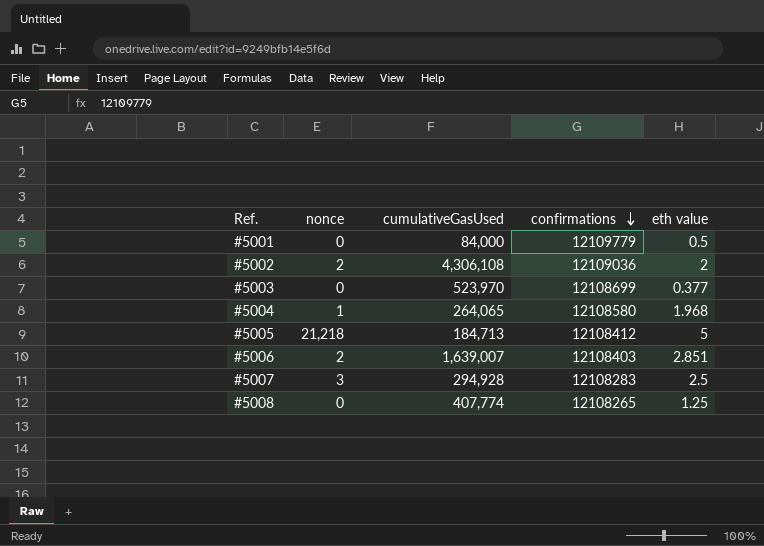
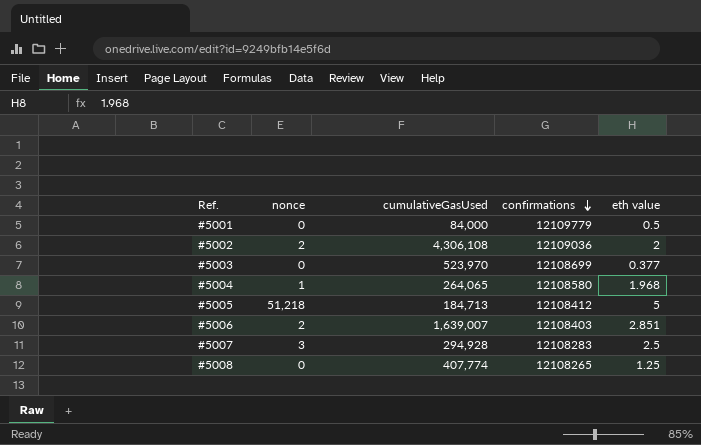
#5005 | nonce: 21,218 -> 51,218

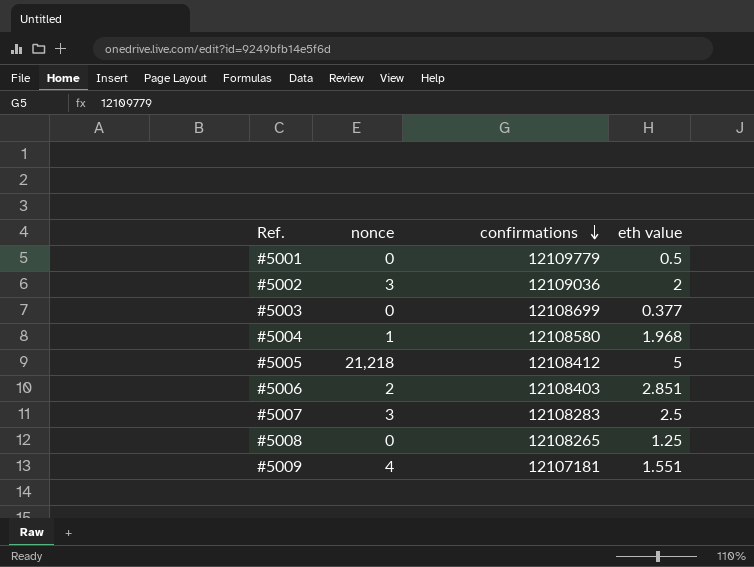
column cumulativeGasUsed | position: 3 -> none
#5002 | nonce: 2 -> 3
#5005 | nonce: 51,218 -> 21,218
row #5009: none -> 4 | 12107181 | 1.551

